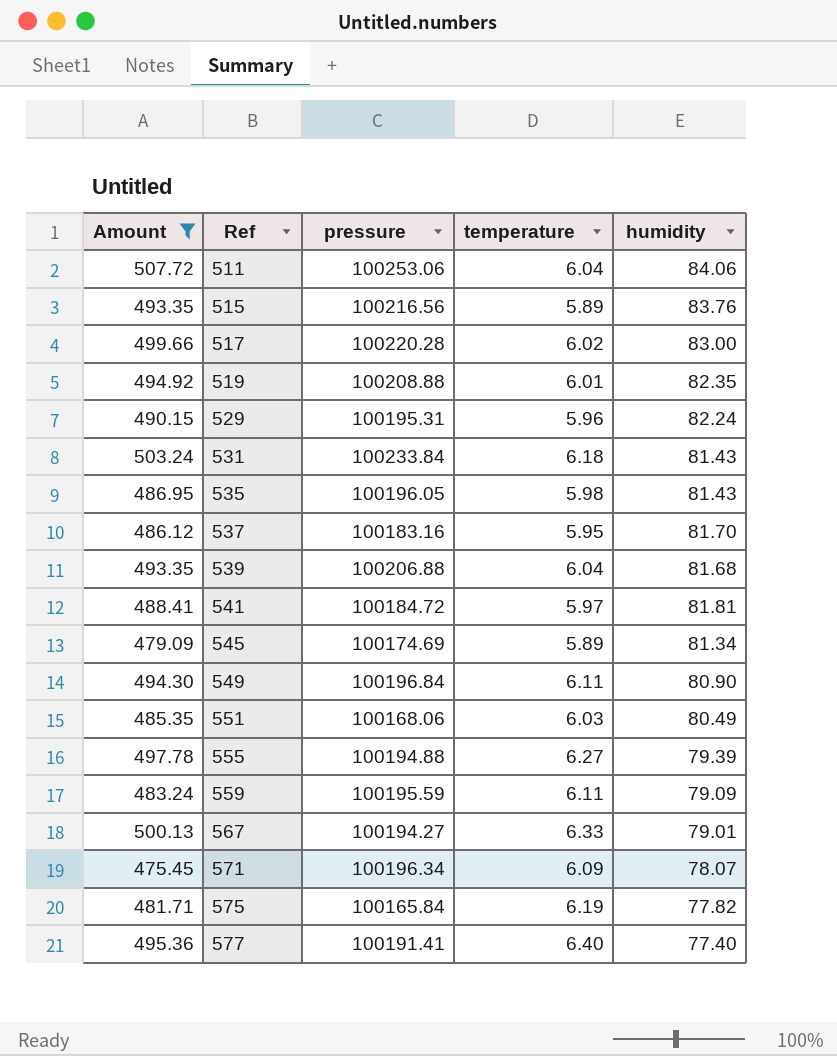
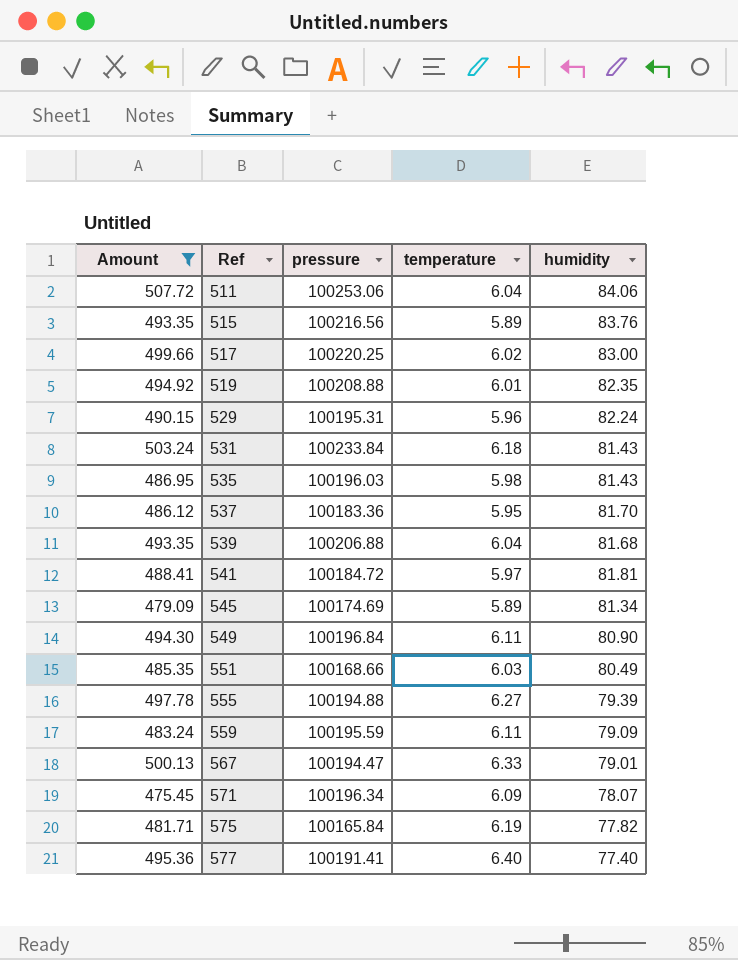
517 | pressure: 100220.28 -> 100220.25
535 | pressure: 100196.05 -> 100196.03
537 | pressure: 100183.16 -> 100183.36
551 | pressure: 100168.06 -> 100168.66
567 | pressure: 100194.27 -> 100194.47

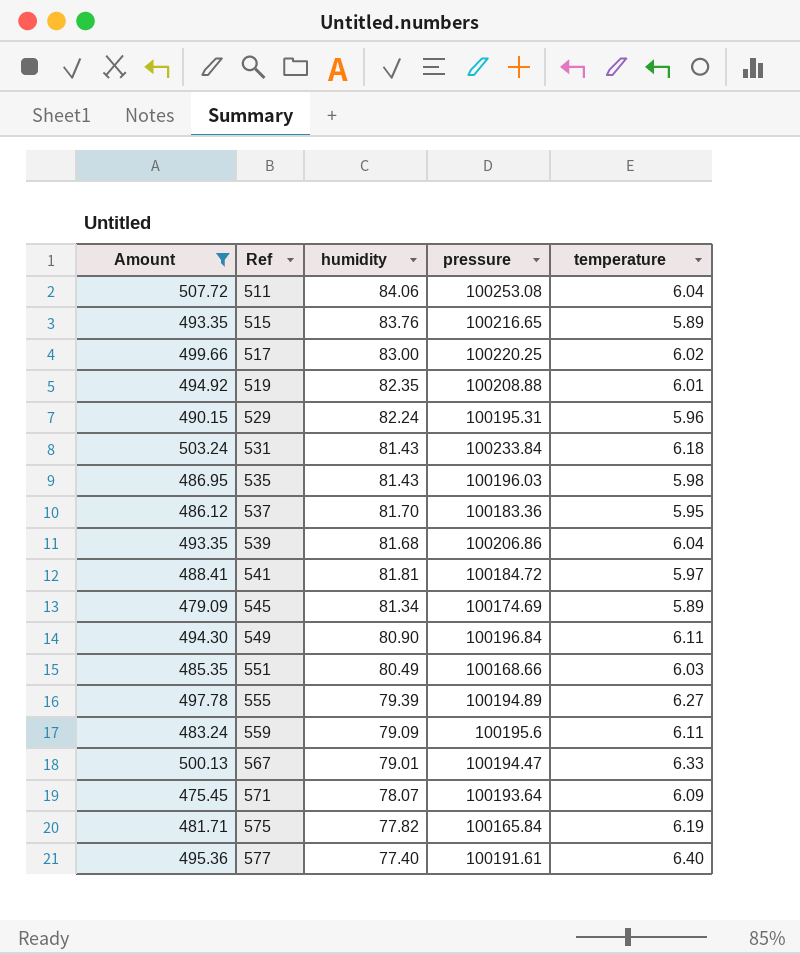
column humidity | position: 5 -> 3
511 | pressure: 100253.06 -> 100253.08
515 | pressure: 100216.56 -> 100216.65
539 | pressure: 100206.88 -> 100206.86
555 | pressure: 100194.88 -> 100194.89
559 | pressure: 100195.59 -> 100195.6
571 | pressure: 100196.34 -> 100193.64
577 | pressure: 100191.41 -> 100191.61

